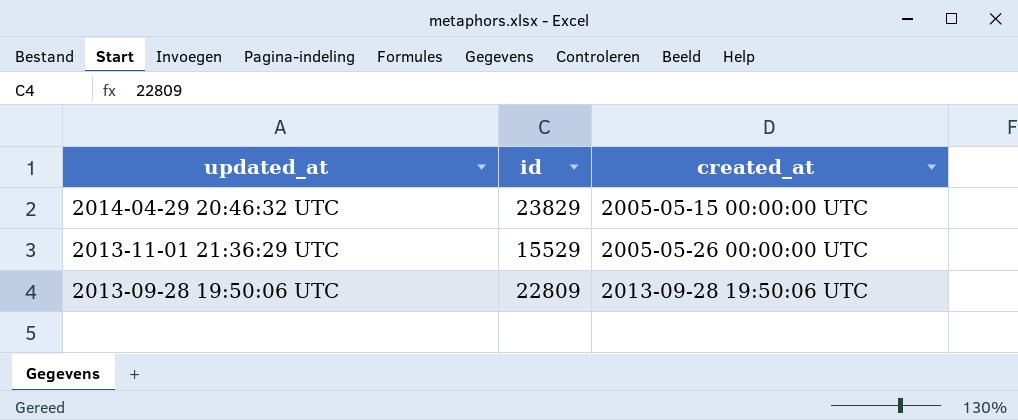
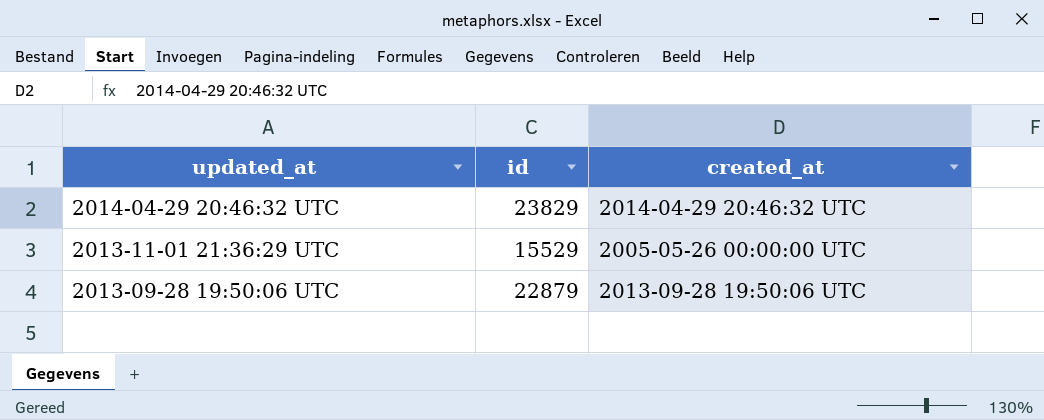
2014-04-29 20:46:32 UTC | created_at: 2005-05-15 00:00:00 UTC -> 2014-04-29 20:46:32 UTC
2013-09-28 19:50:06 UTC | id: 22809 -> 22879

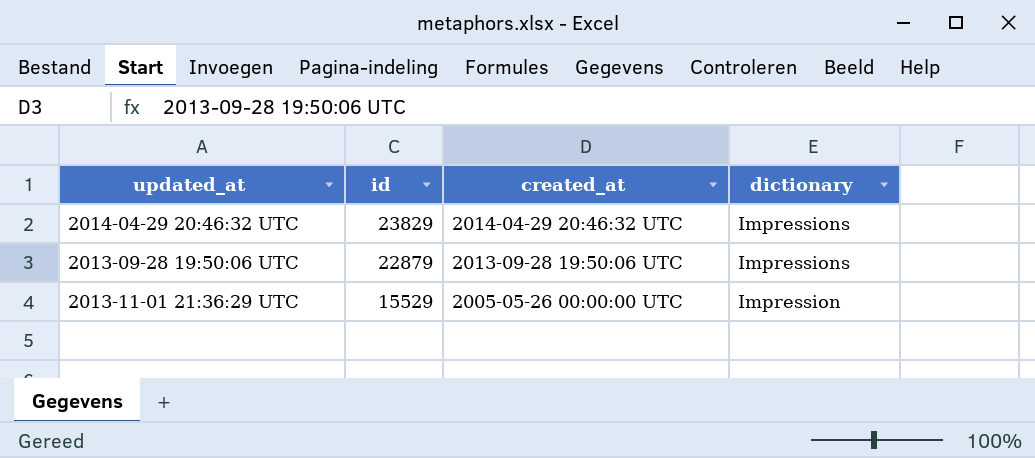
row order: updated_at descending -> id descending
column dictionary | position: none -> 4

